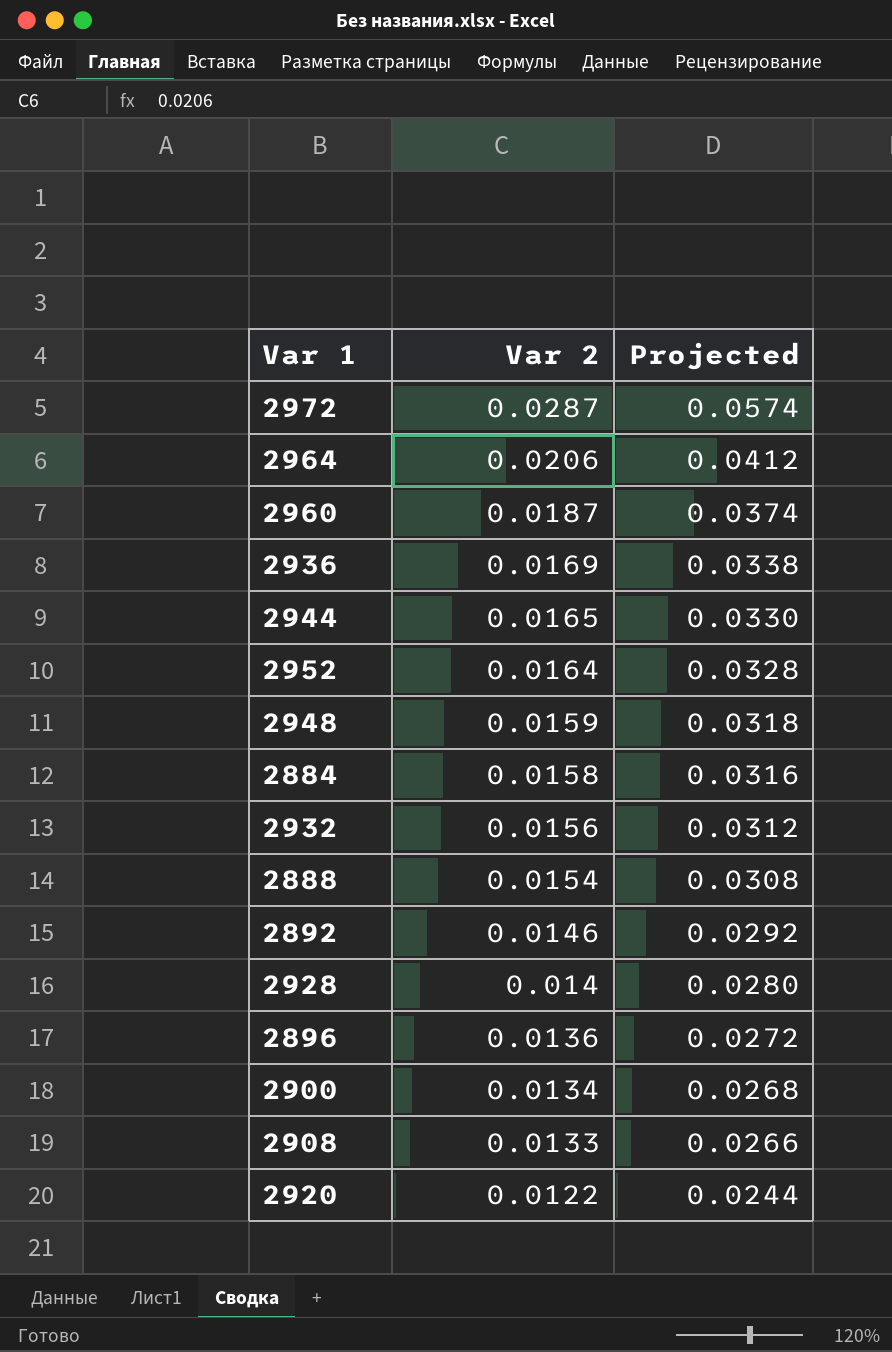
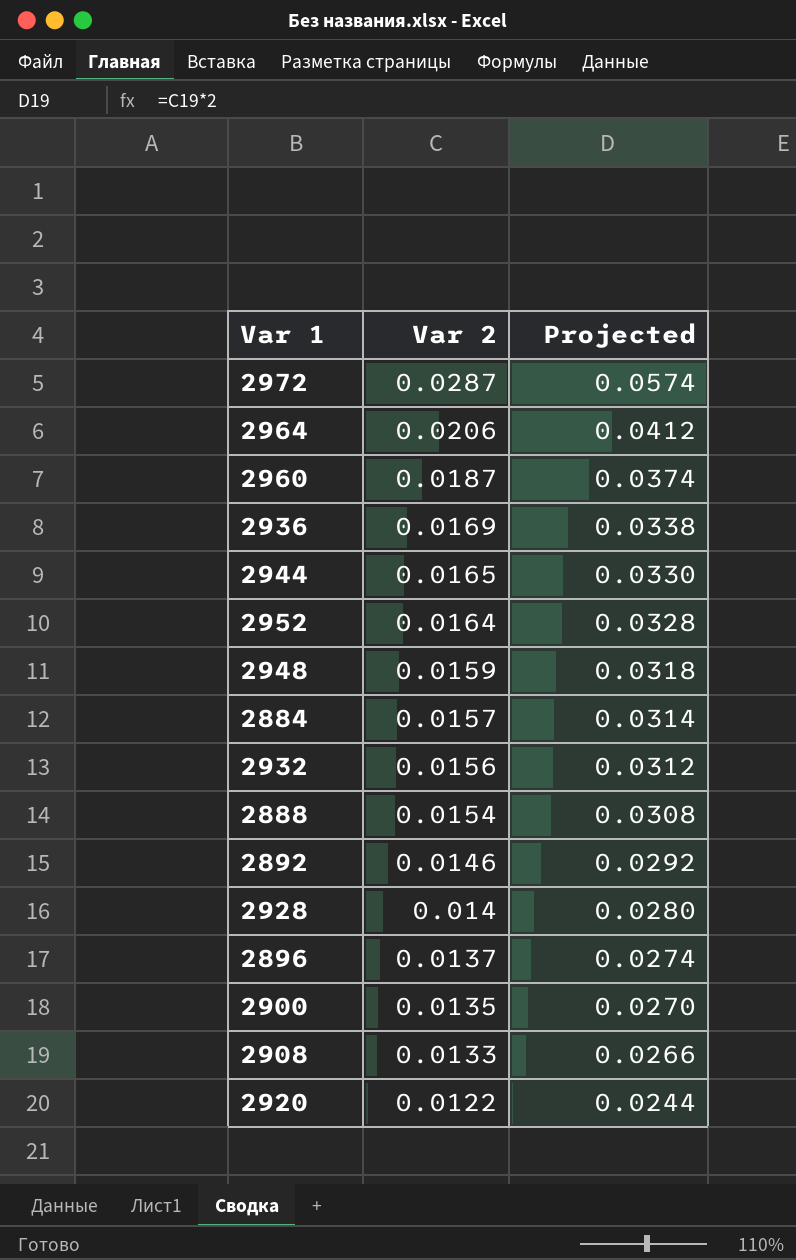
2884 | Var 2: 0.0158 -> 0.0157
2884 | Projected: 0.0316 -> 0.0314
2896 | Var 2: 0.0136 -> 0.0137
2896 | Projected: 0.0272 -> 0.0274
2900 | Var 2: 0.0134 -> 0.0135
2900 | Projected: 0.0268 -> 0.0270

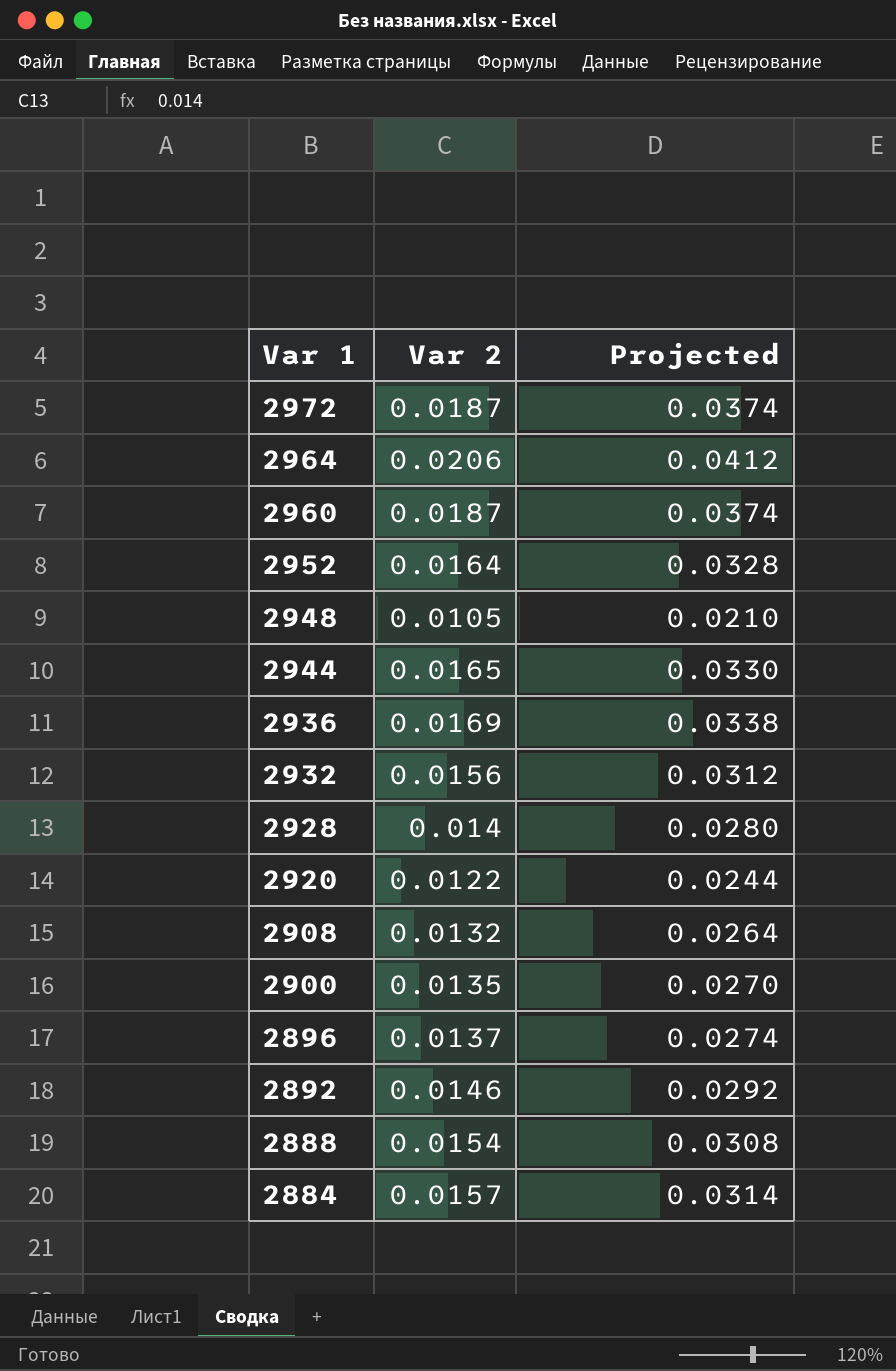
row order: Var 2 descending -> Var 1 descending
2972 | Var 2: 0.0287 -> 0.0187
2972 | Projected: 0.0574 -> 0.0374
2948 | Var 2: 0.0159 -> 0.0105
2948 | Projected: 0.0318 -> 0.0210
2908 | Var 2: 0.0133 -> 0.0132
2908 | Projected: 0.0266 -> 0.0264

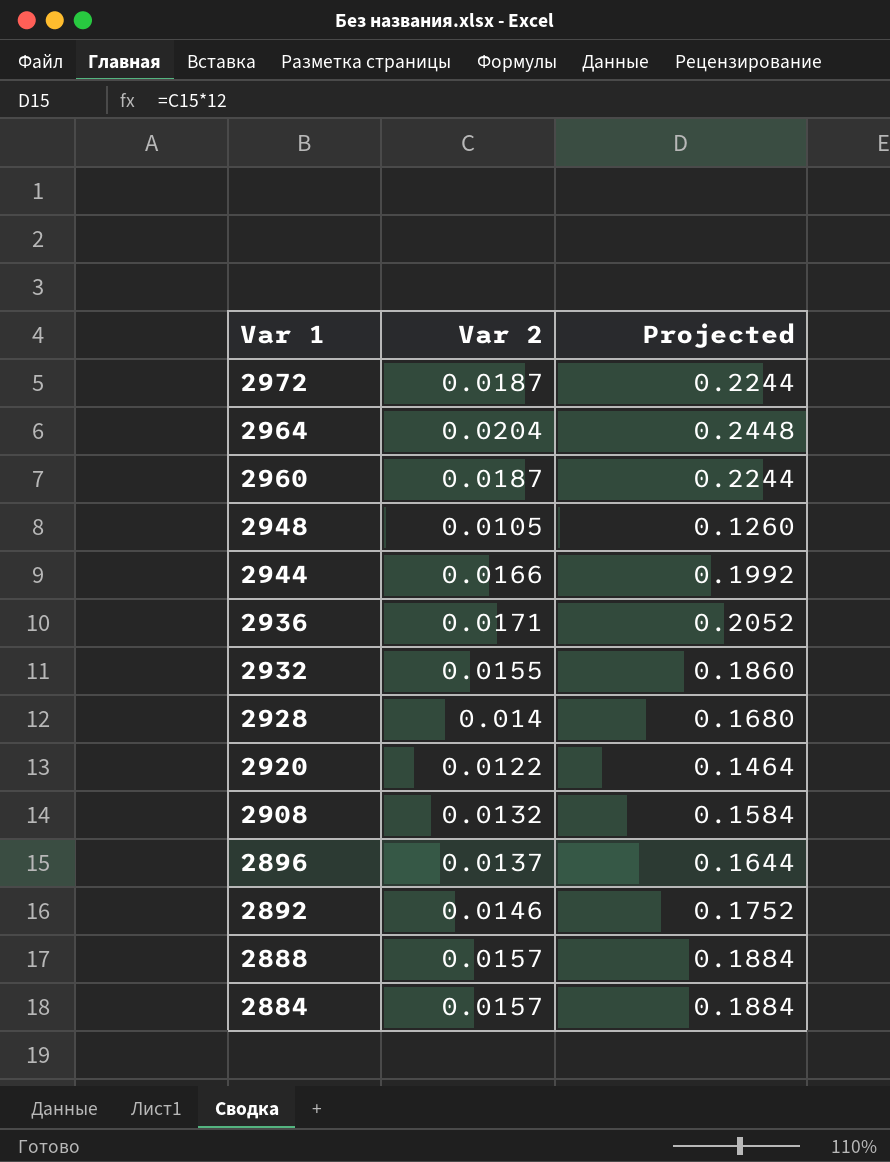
column Projected | formula: [Var 2] * 2 -> [Var 2] * 12
row 2952: 0.0164 | 0.0328 -> none
row 2900: 0.0135 | 0.0270 -> none
2964 | Var 2: 0.0206 -> 0.0204
2944 | Var 2: 0.0165 -> 0.0166
2936 | Var 2: 0.0169 -> 0.0171
2932 | Var 2: 0.0156 -> 0.0155
2888 | Var 2: 0.0154 -> 0.0157

